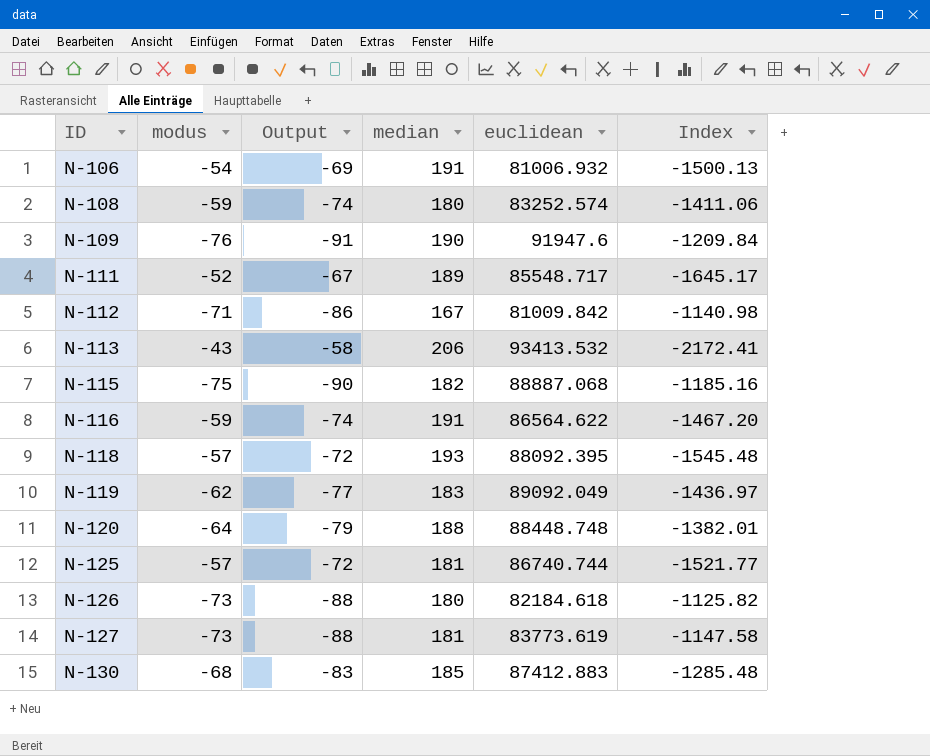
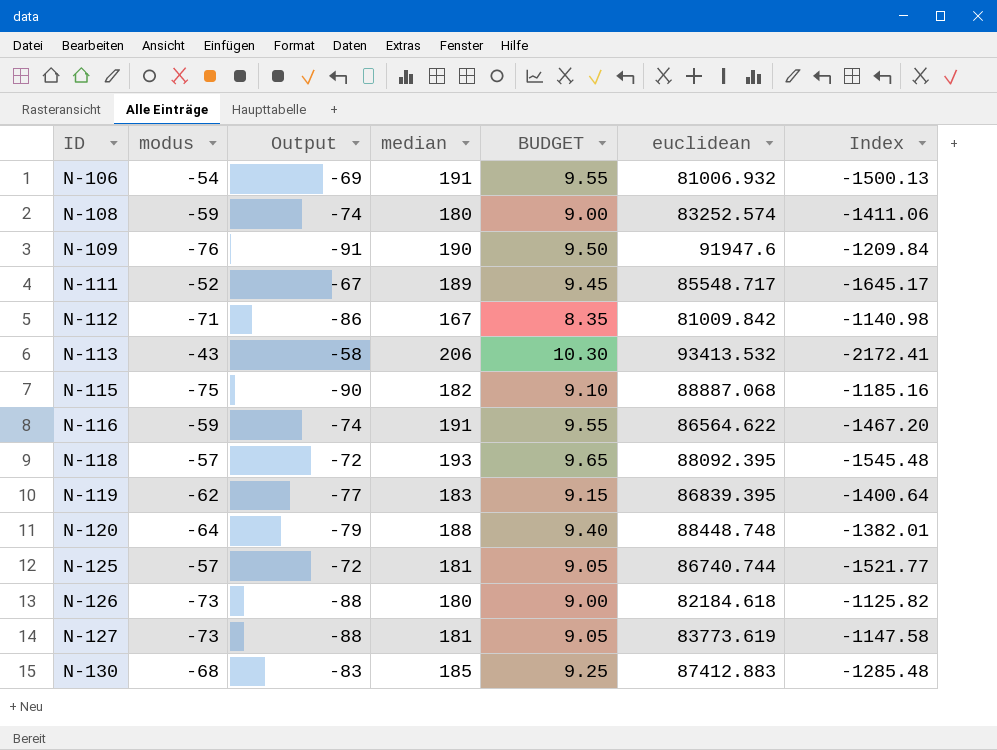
column BUDGET | formula: none -> [median] * 0.05
N-119 | euclidean: 89092.049 -> 86839.395
N-119 | Index: -1436.97 -> -1400.64

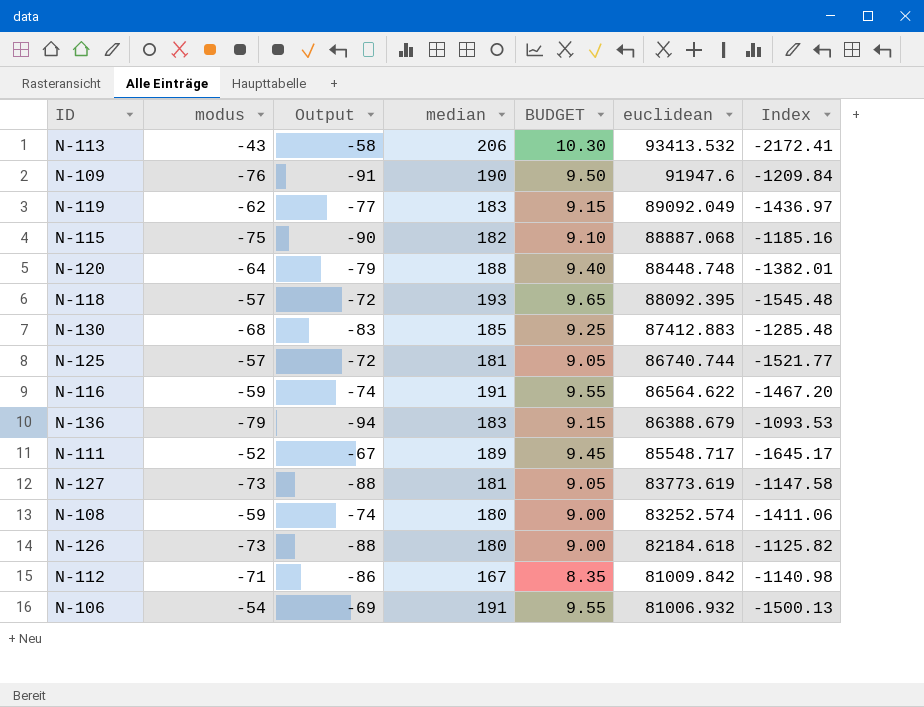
row order: ID ascending -> euclidean descending
N-119 | euclidean: 86839.395 -> 89092.049
N-119 | Index: -1400.64 -> -1436.97
row N-136: none -> -79 | -94 | 183 | 9.15 | 86388.679 | -1093.53

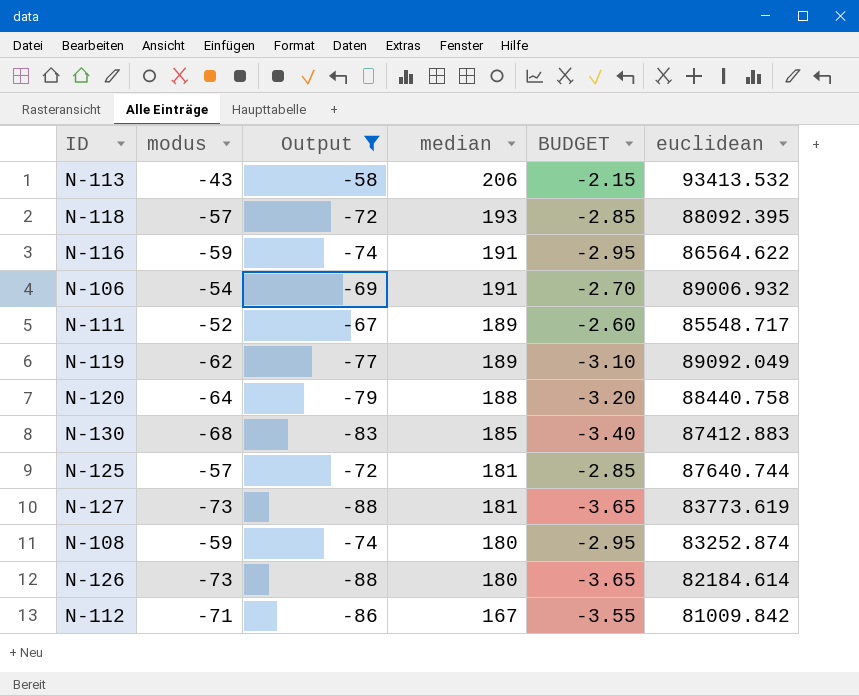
filter: none -> Output >= -88
row order: euclidean descending -> median descending
column Index | formula: [euclidean] / [modus] -> none
column BUDGET | formula: [median] * 0.05 -> [modus] * 0.05
N-106 | euclidean: 81006.932 -> 89006.932
N-119 | median: 183 -> 189
N-120 | euclidean: 88448.748 -> 88440.758
N-125 | euclidean: 86740.744 -> 87640.744
N-108 | euclidean: 83252.574 -> 83252.874
N-126 | euclidean: 82184.618 -> 82184.614

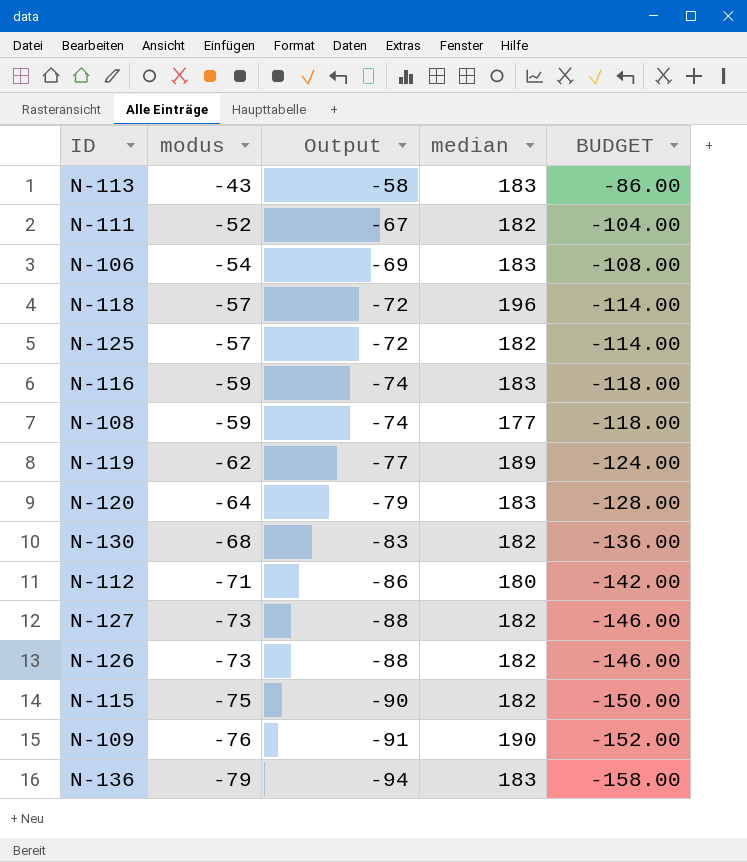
filter: Output >= -88 -> none
row order: median descending -> modus descending
column euclidean | position: 6 -> none
column BUDGET | formula: [modus] * 0.05 -> [modus] * 2
N-113 | median: 206 -> 183
N-111 | median: 189 -> 182
N-106 | median: 191 -> 183
N-118 | median: 193 -> 196
N-125 | median: 181 -> 182
N-116 | median: 191 -> 183
N-108 | median: 180 -> 177
N-120 | median: 188 -> 183
N-130 | median: 185 -> 182
N-112 | median: 167 -> 180
N-127 | median: 181 -> 182
N-126 | median: 180 -> 182

